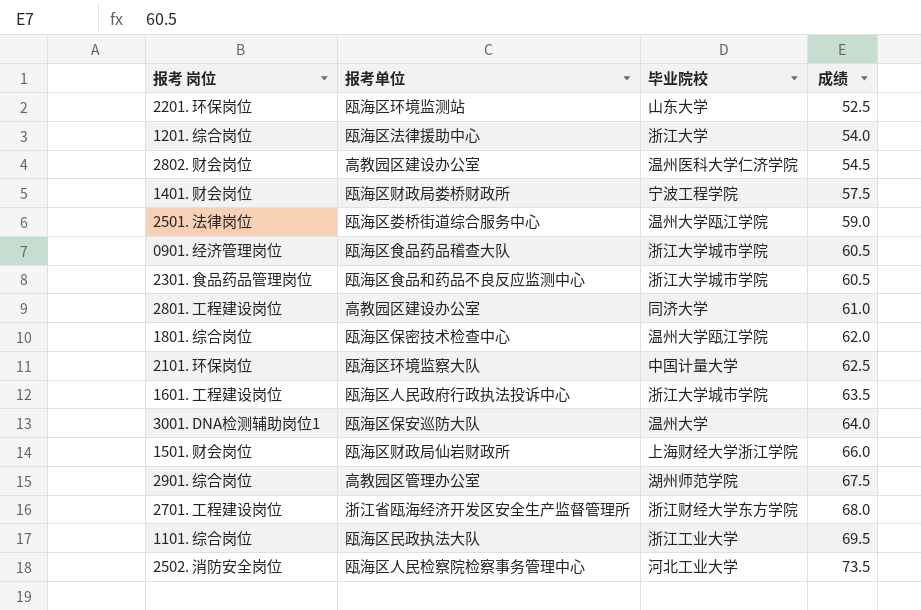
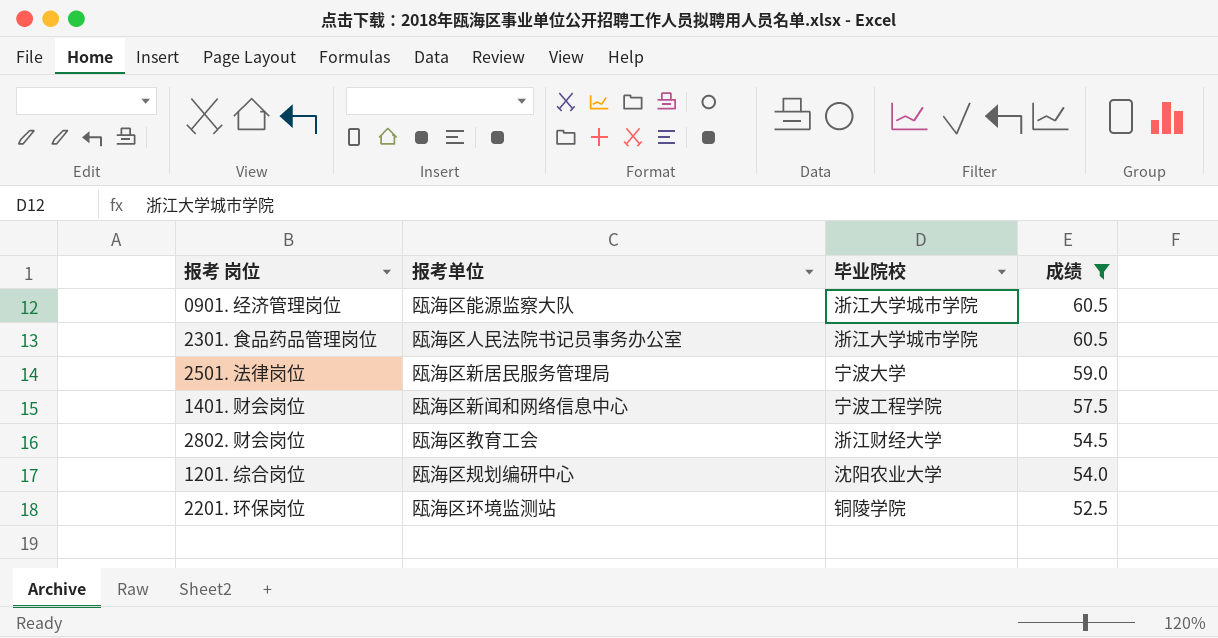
filter: none -> 成绩 <= 60.5
row order: 成绩 ascending -> 成绩 descending
0901. 经济管理岗位 | 报考单位: 瓯海区食品药品稽查大队 -> 瓯海区能源监察大队
2301. 食品药品管理岗位 | 报考单位: 瓯海区食品和药品不良反应监测中心 -> 瓯海区人民法院书记员事务办公室
2501. 法律岗位 | 报考单位: 瓯海区娄桥街道综合服务中心 -> 瓯海区新居民服务管理局
2501. 法律岗位 | 毕业院校: 温州大学瓯江学院 -> 宁波大学
1401. 财会岗位 | 报考单位: 瓯海区财政局娄桥财政所 -> 瓯海区新闻和网络信息中心
2802. 财会岗位 | 报考单位: 高教园区建设办公室 -> 瓯海区教育工会
2802. 财会岗位 | 毕业院校: 温州医科大学仁济学院 -> 浙江财经大学
1201. 综合岗位 | 报考单位: 瓯海区法律援助中心 -> 瓯海区规划编研中心
1201. 综合岗位 | 毕业院校: 浙江大学 -> 沈阳农业大学
2201. 环保岗位 | 毕业院校: 山东大学 -> 铜陵学院

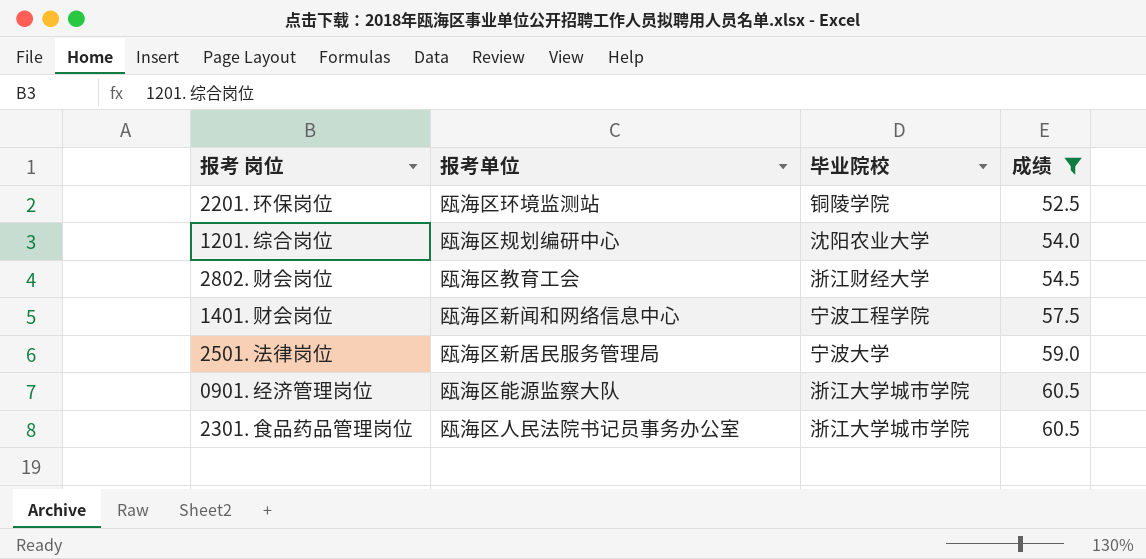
row order: 成绩 descending -> 成绩 ascending

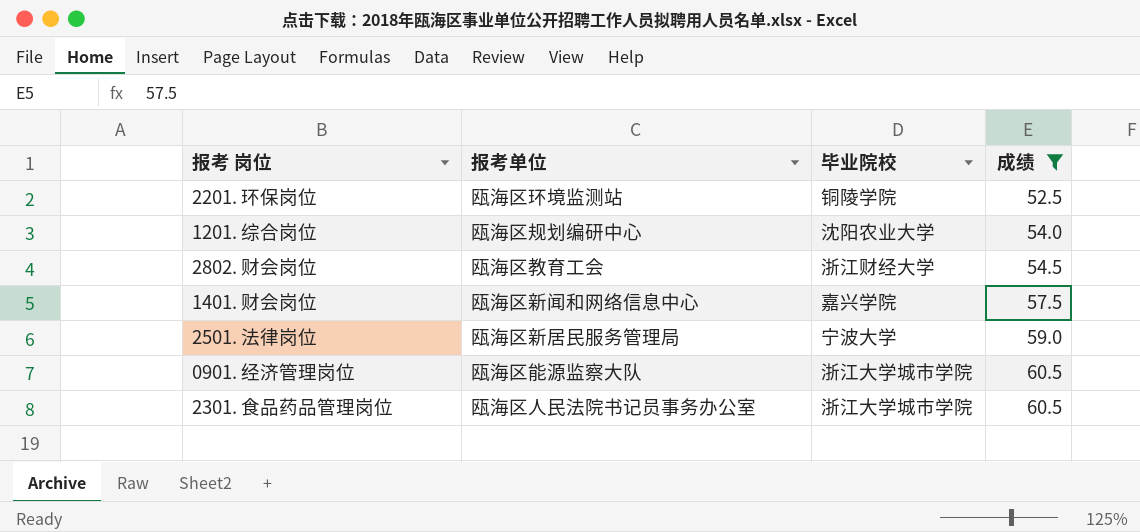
1401. 财会岗位 | 毕业院校: 宁波工程学院 -> 嘉兴学院

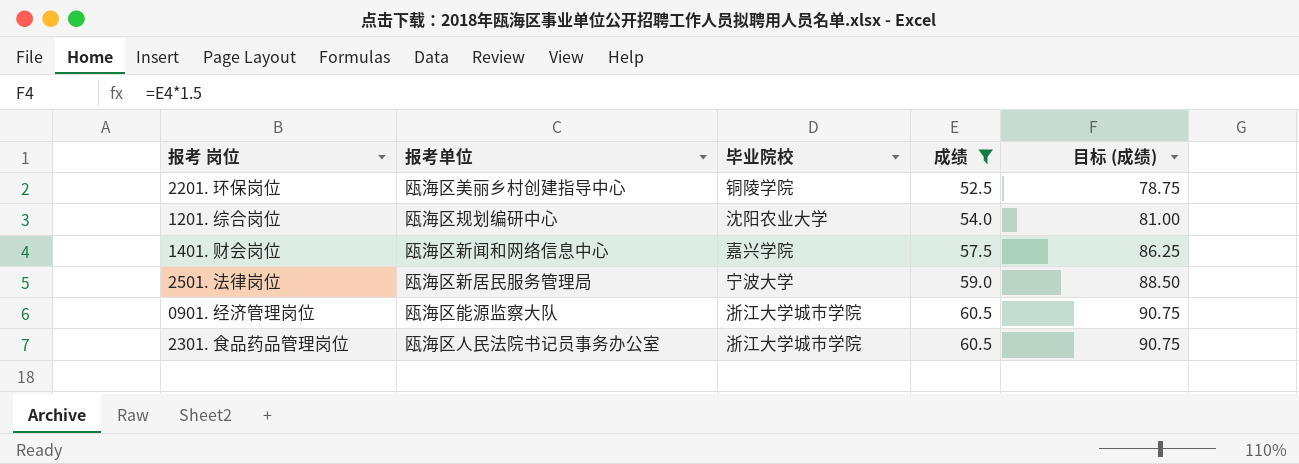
column 目标 (成绩) | formula: none -> [成绩] * 1.5
row 2802. 财会岗位: 瓯海区教育工会 | 浙江财经大学 | 54.5 -> none
2201. 环保岗位 | 报考单位: 瓯海区环境监测站 -> 瓯海区美丽乡村创建指导中心

